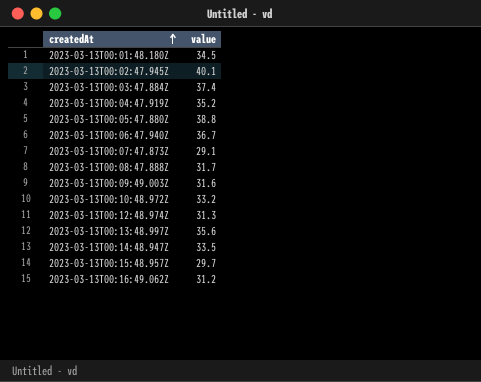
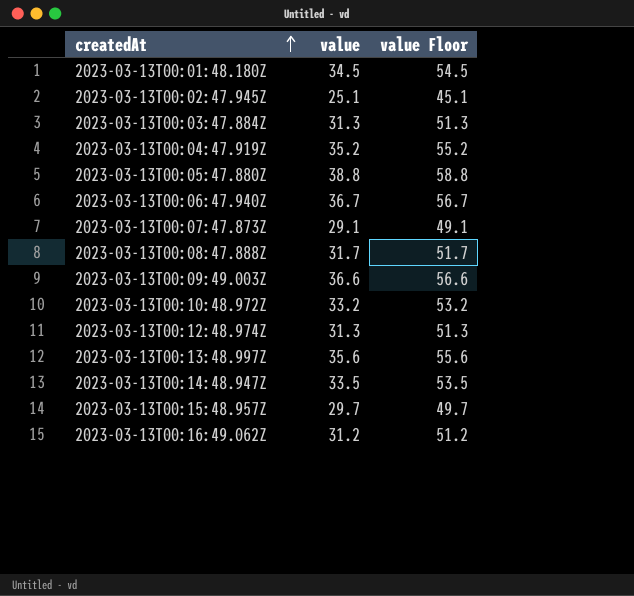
column value Floor | formula: none -> [value] + 20
2023-03-13T00:02:47.945Z | value: 40.1 -> 25.1
2023-03-13T00:03:47.884Z | value: 37.4 -> 31.3
2023-03-13T00:09:49.003Z | value: 31.6 -> 36.6

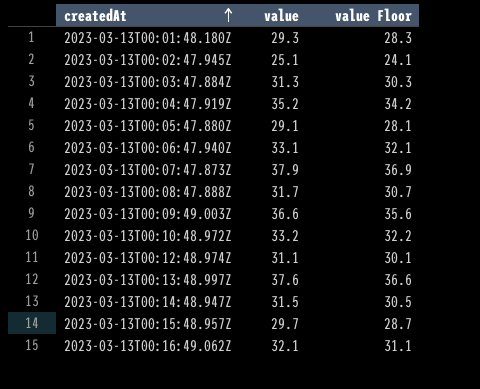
column value Floor | formula: [value] + 20 -> [value] - 1
2023-03-13T00:01:48.180Z | value: 34.5 -> 29.3
2023-03-13T00:05:47.880Z | value: 38.8 -> 29.1
2023-03-13T00:06:47.940Z | value: 36.7 -> 33.1
2023-03-13T00:07:47.873Z | value: 29.1 -> 37.9
2023-03-13T00:12:48.974Z | value: 31.3 -> 31.1
2023-03-13T00:13:48.997Z | value: 35.6 -> 37.6
2023-03-13T00:14:48.947Z | value: 33.5 -> 31.5
2023-03-13T00:16:49.062Z | value: 31.2 -> 32.1

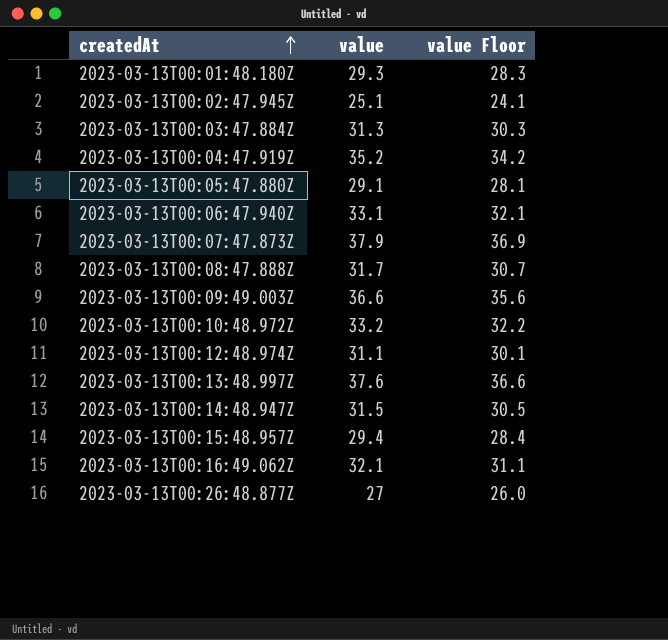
2023-03-13T00:15:48.957Z | value: 29.7 -> 29.4
2023-03-13T00:15:48.957Z | value Floor: 28.7 -> 28.4
row 2023-03-13T00:26:48.877Z: none -> 27 | 26.0

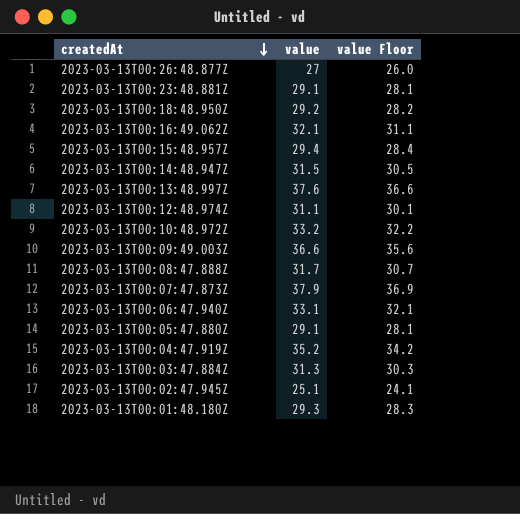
row order: createdAt ascending -> createdAt descending
row 2023-03-13T00:23:48.881Z: none -> 29.1 | 28.1
row 2023-03-13T00:18:48.950Z: none -> 29.2 | 28.2

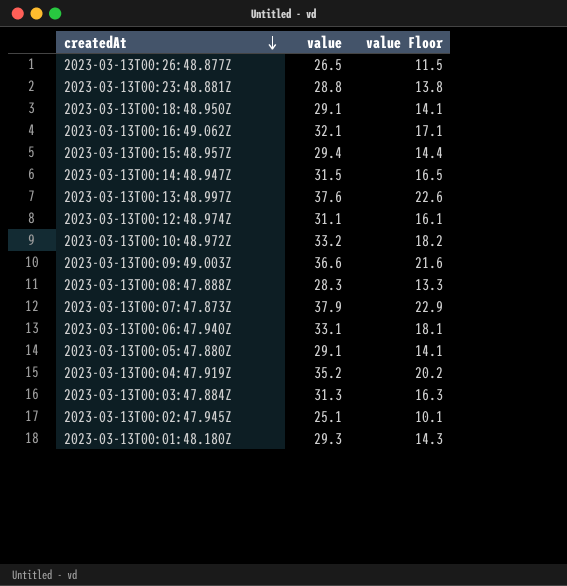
column value Floor | formula: [value] - 1 -> [value] - 15
2023-03-13T00:26:48.877Z | value: 27 -> 26.5
2023-03-13T00:23:48.881Z | value: 29.1 -> 28.8
2023-03-13T00:18:48.950Z | value: 29.2 -> 29.1
2023-03-13T00:08:47.888Z | value: 31.7 -> 28.3

